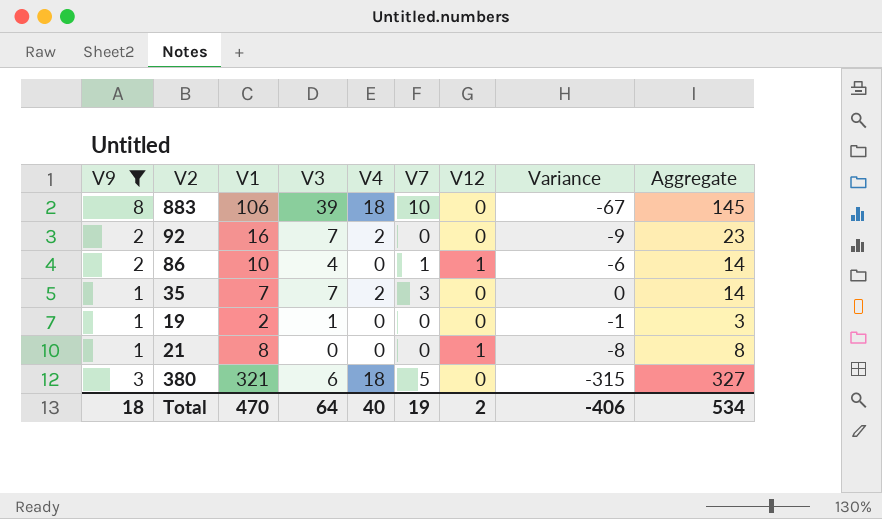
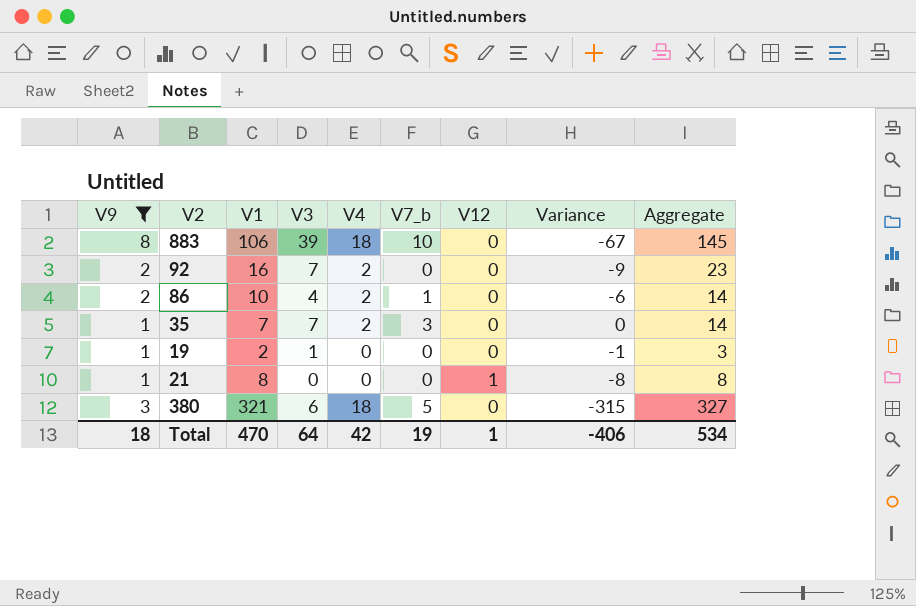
column name: V7 -> V7_b
86 | V4: 0 -> 2
86 | V12: 1 -> 0
Total | V4: 40 -> 42
Total | V12: 2 -> 1

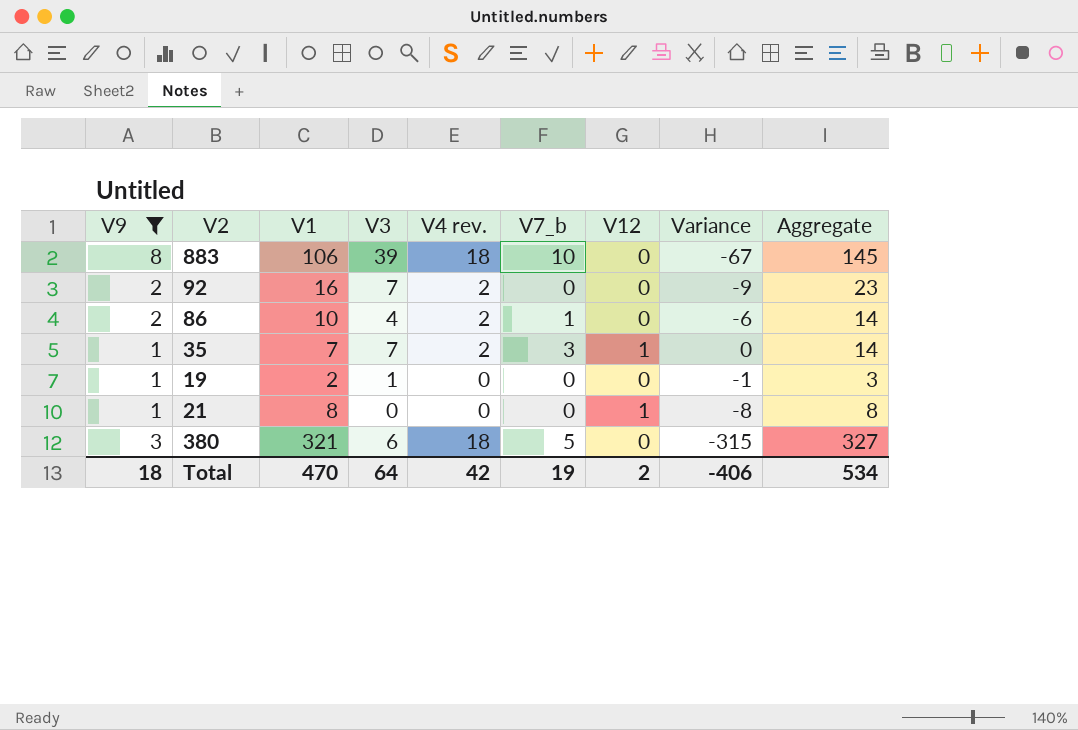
column name: V4 -> V4 rev.
35 | V12: 0 -> 1
Total | V12: 1 -> 2

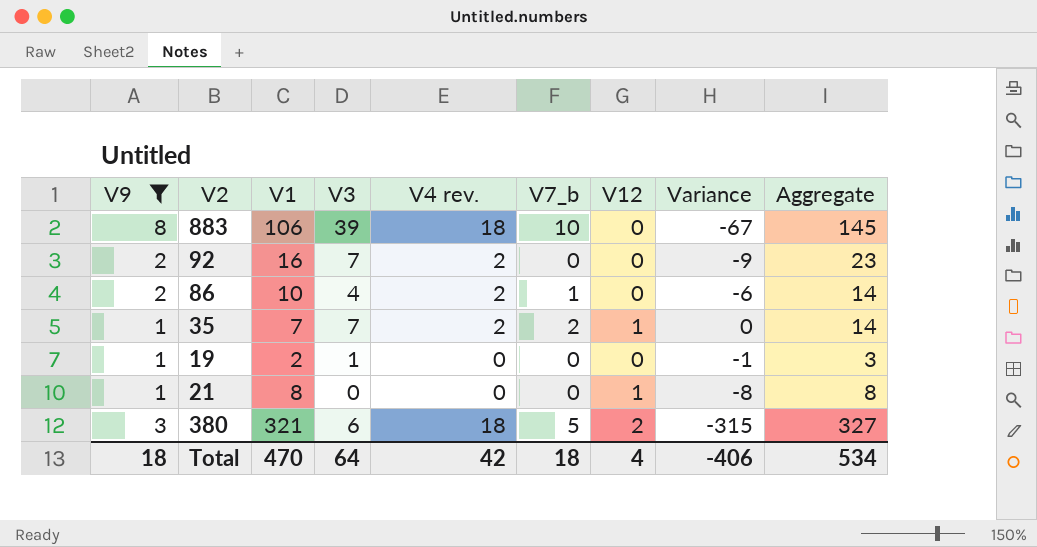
35 | V7_b: 3 -> 2
380 | V12: 0 -> 2
Total | V7_b: 19 -> 18
Total | V12: 2 -> 4

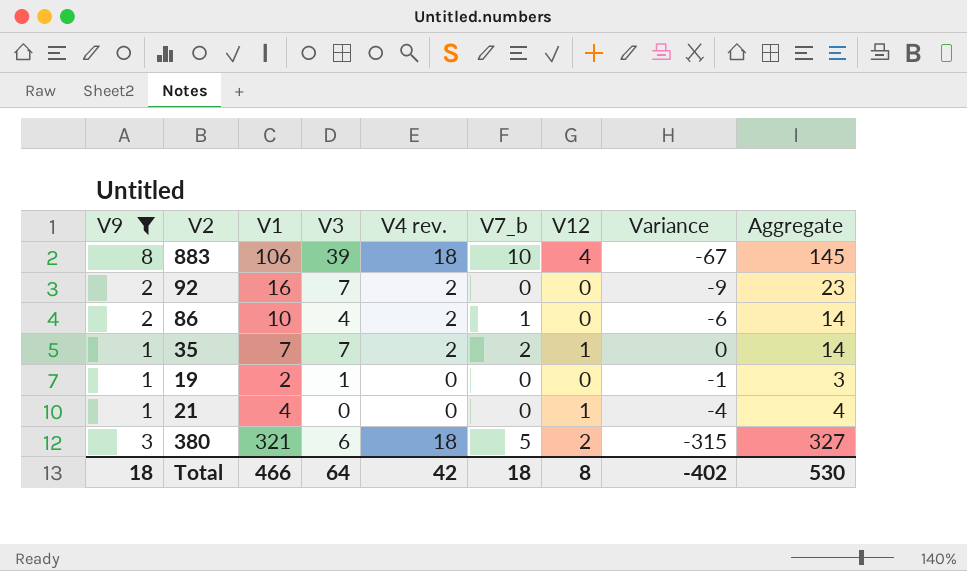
883 | V12: 0 -> 4
21 | V1: 8 -> 4
21 | Variance: -8 -> -4
21 | Aggregate: 8 -> 4
Total | V1: 470 -> 466
Total | V12: 4 -> 8
Total | Variance: -406 -> -402
Total | Aggregate: 534 -> 530

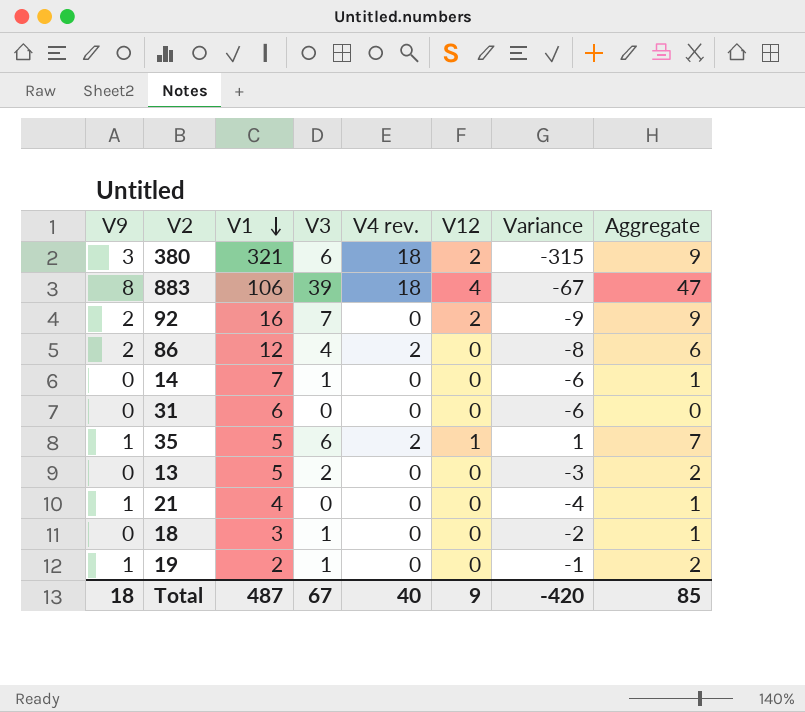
filter: V9 != 0 -> none
row order: none -> V1 descending
column V7_b | position: 6 -> none
column Aggregate | formula: [V1] + [V3] -> [V9] + [V3]
92 | V4 rev.: 2 -> 0
92 | V12: 0 -> 2
86 | V1: 10 -> 12
86 | Variance: -6 -> -8
35 | V1: 7 -> 5
35 | V3: 7 -> 6
35 | Variance: 0 -> 1
21 | V12: 1 -> 0
Total | V1: 466 -> 487
Total | V3: 64 -> 67
Total | V4 rev.: 42 -> 40
Total | V12: 8 -> 9
Total | Variance: -402 -> -420
Total | Aggregate: 530 -> 85

